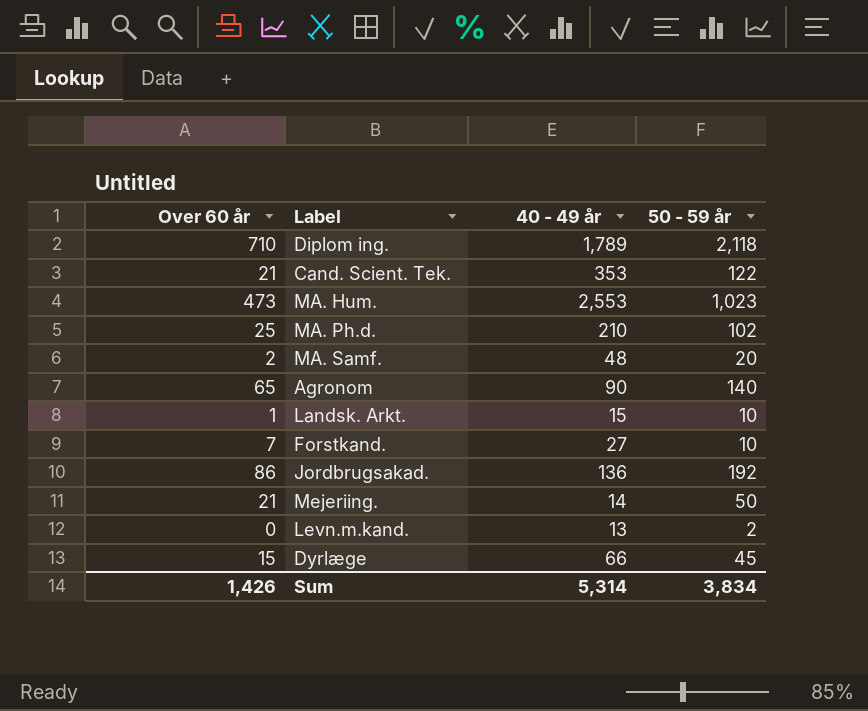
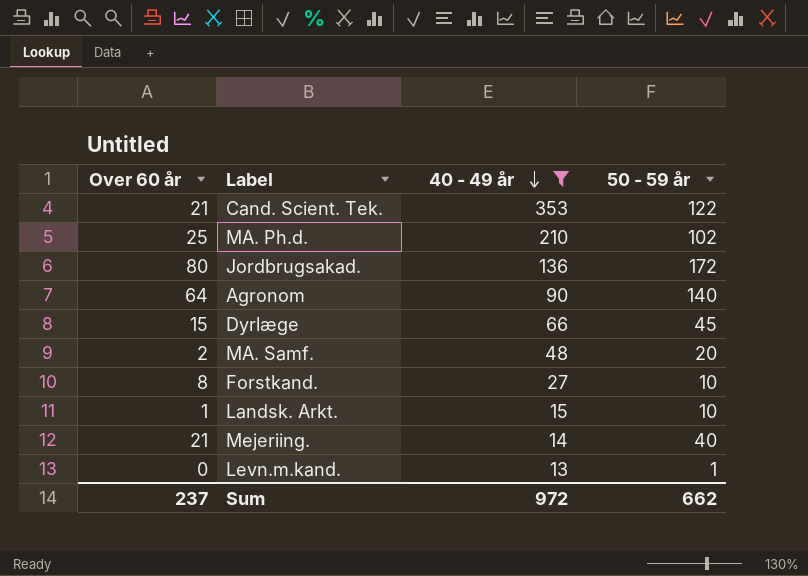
filter: none -> 40 - 49 år <= 353
row order: none -> 40 - 49 år descending
Jordbrugsakad. | Over 60 år: 86 -> 80
Jordbrugsakad. | 50 - 59 år: 192 -> 172
Agronom | Over 60 år: 65 -> 64
Forstkand. | Over 60 år: 7 -> 8
Mejeriing. | 50 - 59 år: 50 -> 40
Levn.m.kand. | 50 - 59 år: 2 -> 1
Sum | Over 60 år: 1,426 -> 237
Sum | 40 - 49 år: 5,314 -> 972
Sum | 50 - 59 år: 3,834 -> 662

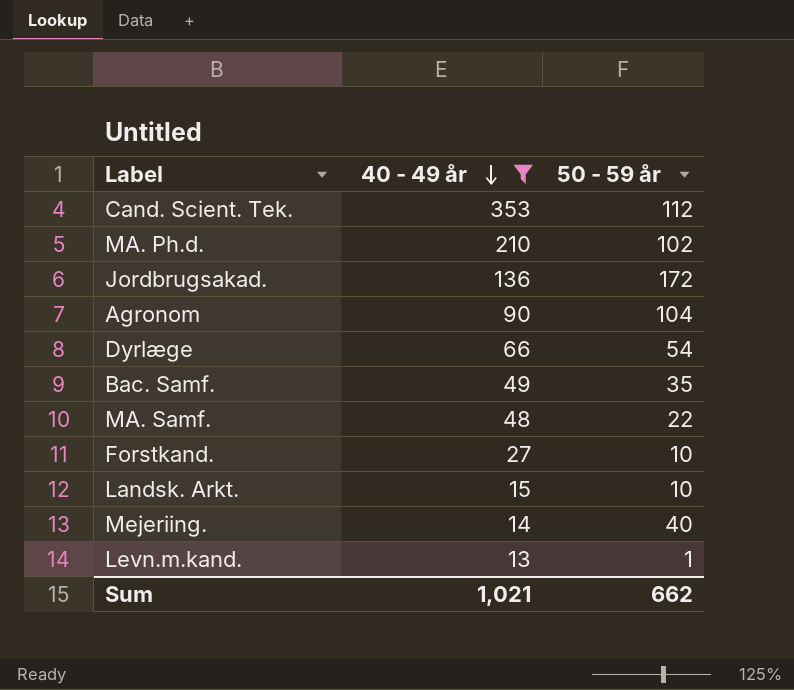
column Over 60 år | position: 1 -> none
Cand. Scient. Tek. | 50 - 59 år: 122 -> 112
Agronom | 50 - 59 år: 140 -> 104
Dyrlæge | 50 - 59 år: 45 -> 54
row Bac. Samf.: none -> 49 | 35
MA. Samf. | 50 - 59 år: 20 -> 22
Sum | 40 - 49 år: 972 -> 1,021

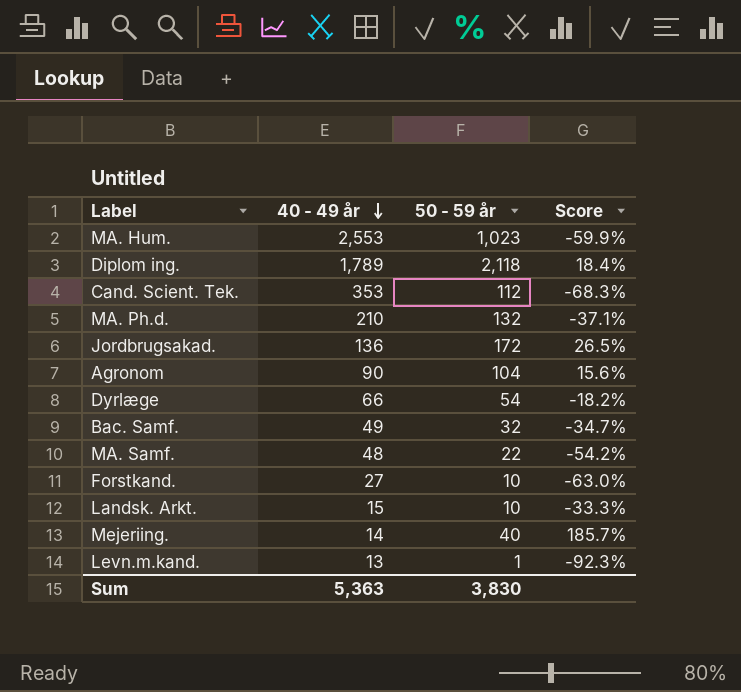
filter: 40 - 49 år <= 353 -> none
column Score | formula: none -> ([50 - 59 år] - [40 - 49 år]) / [40 - 49 år]
MA. Ph.d. | 50 - 59 år: 102 -> 132
Bac. Samf. | 50 - 59 år: 35 -> 32
Sum | 40 - 49 år: 1,021 -> 5,363
Sum | 50 - 59 år: 662 -> 3,830

